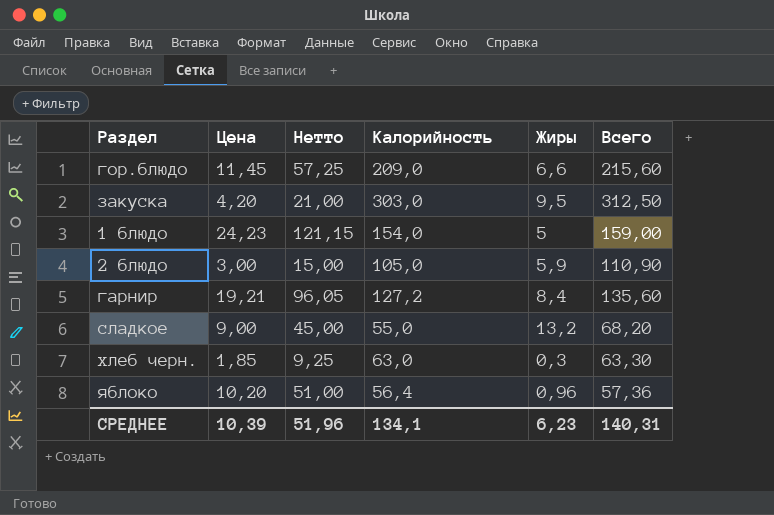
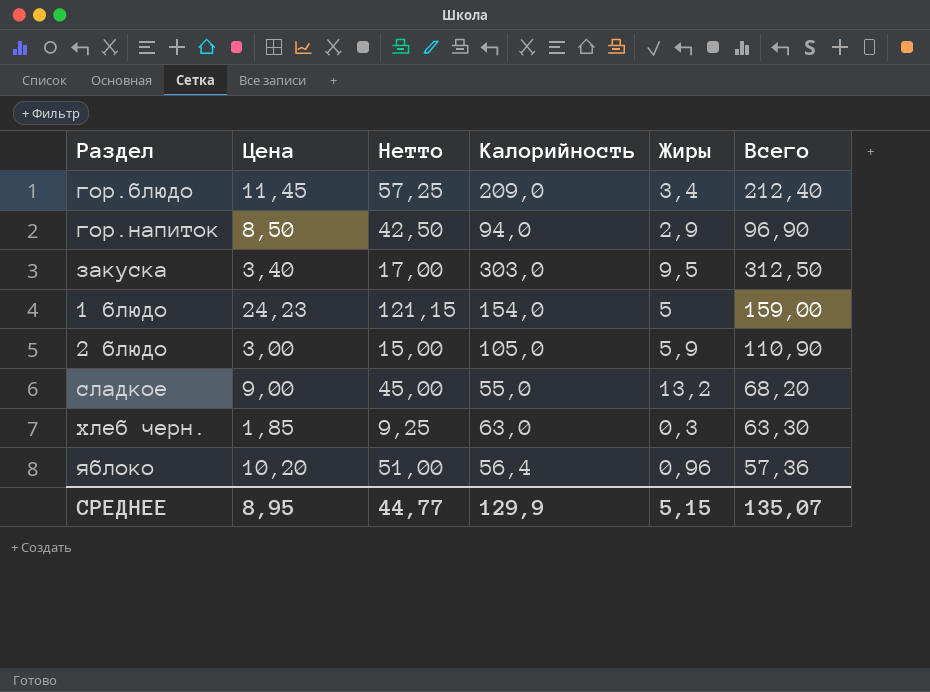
row гарнир: 19,21 | 96,05 | 127,2 | 8,4 | 135,60 -> none
гор.блюдо | Жиры: 6,6 -> 3,4
гор.блюдо | Всего: 215,60 -> 212,40
row гор.напиток: none -> 8,50 | 42,50 | 94,0 | 2,9 | 96,90
закуска | Цена: 4,20 -> 3,40
закуска | Нетто: 21,00 -> 17,00
СРЕДНЕЕ | Цена: 10,39 -> 8,95
СРЕДНЕЕ | Нетто: 51,96 -> 44,77
СРЕДНЕЕ | Калорийность: 134,1 -> 129,9
СРЕДНЕЕ | Жиры: 6,23 -> 5,15
СРЕДНЕЕ | Всего: 140,31 -> 135,07

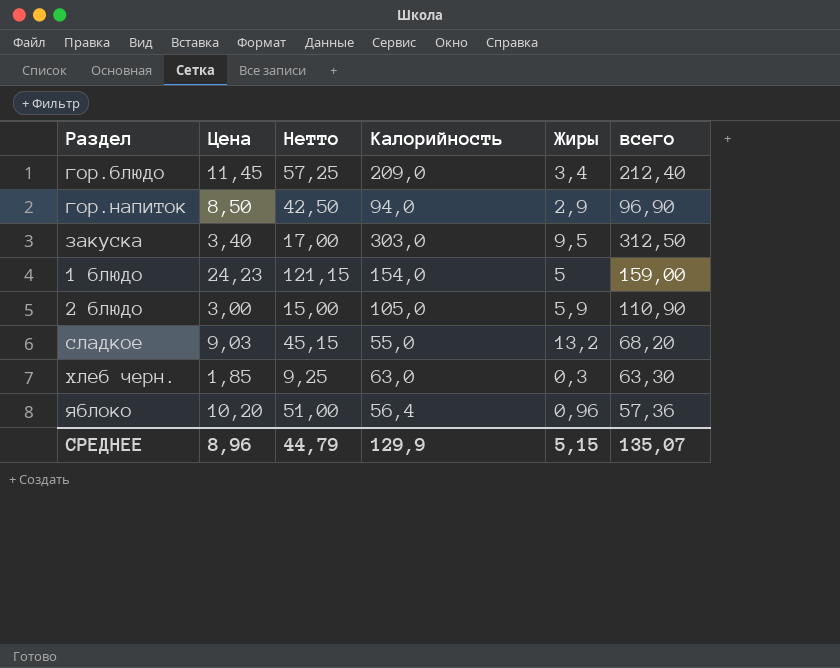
column name: Всего -> всего
сладкое | Цена: 9,00 -> 9,03
сладкое | Нетто: 45,00 -> 45,15
СРЕДНЕЕ | Цена: 8,95 -> 8,96
СРЕДНЕЕ | Нетто: 44,77 -> 44,79

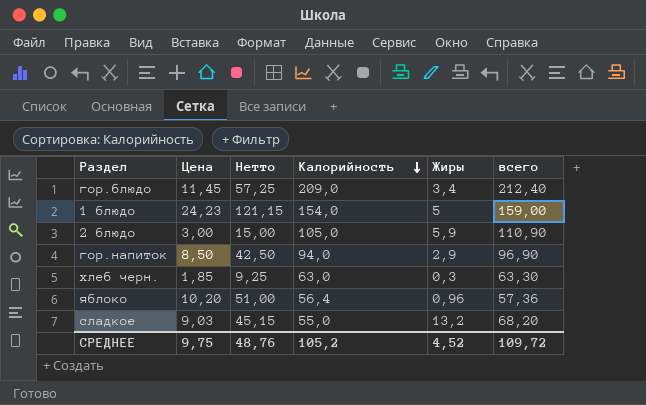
row order: none -> Калорийность descending
row закуска: 3,40 | 17,00 | 303,0 | 9,5 | 312,50 -> none
СРЕДНЕЕ | Цена: 8,96 -> 9,75
СРЕДНЕЕ | Нетто: 44,79 -> 48,76
СРЕДНЕЕ | Калорийность: 129,9 -> 105,2
СРЕДНЕЕ | Жиры: 5,15 -> 4,52
СРЕДНЕЕ | всего: 135,07 -> 109,72

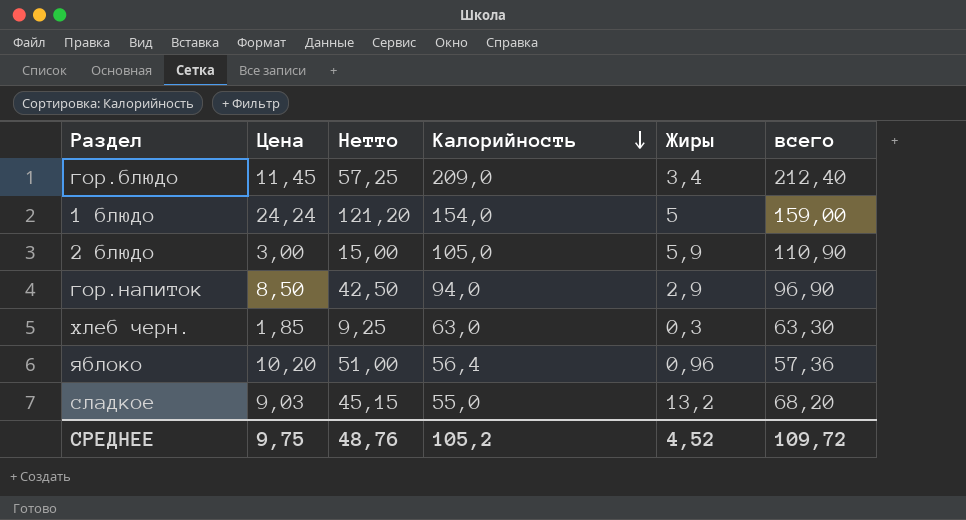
1 блюдо | Цена: 24,23 -> 24,24
1 блюдо | Нетто: 121,15 -> 121,20

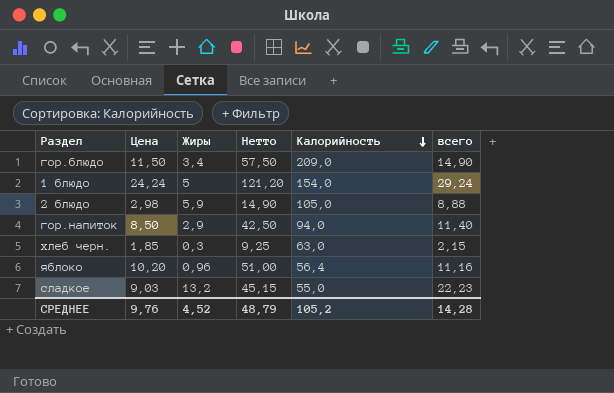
column Жиры | position: 5 -> 3
column всего | formula: [Калорийность] + [Жиры] -> [Цена] + [Жиры]
гор.блюдо | Цена: 11,45 -> 11,50
гор.блюдо | Нетто: 57,25 -> 57,50
2 блюдо | Цена: 3,00 -> 2,98
2 блюдо | Нетто: 15,00 -> 14,90
СРЕДНЕЕ | Цена: 9,75 -> 9,76
СРЕДНЕЕ | Нетто: 48,76 -> 48,79
СРЕДНЕЕ | всего: 109,72 -> 14,28

